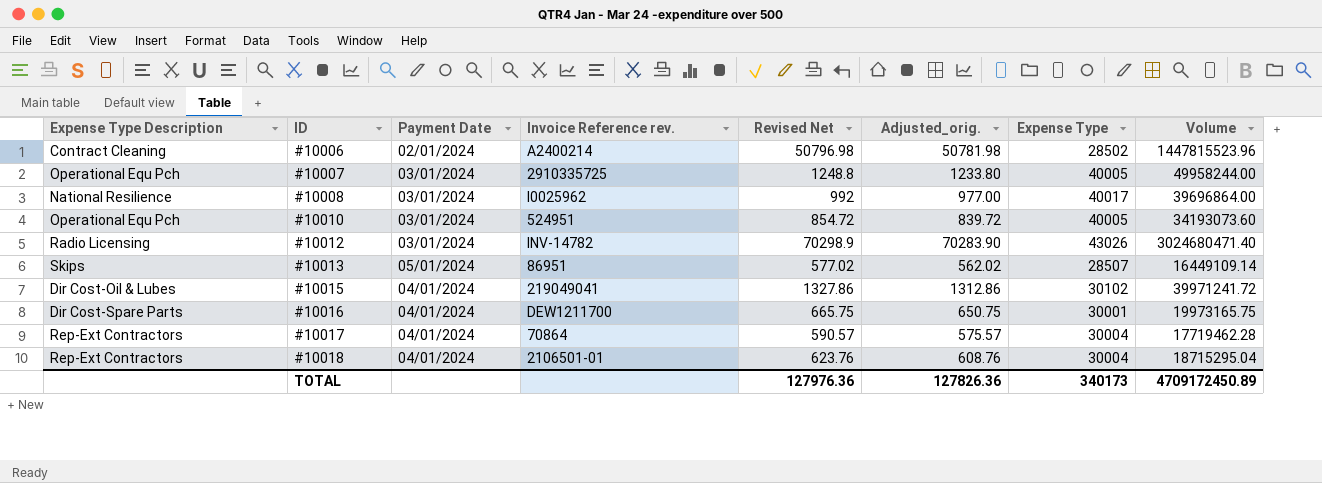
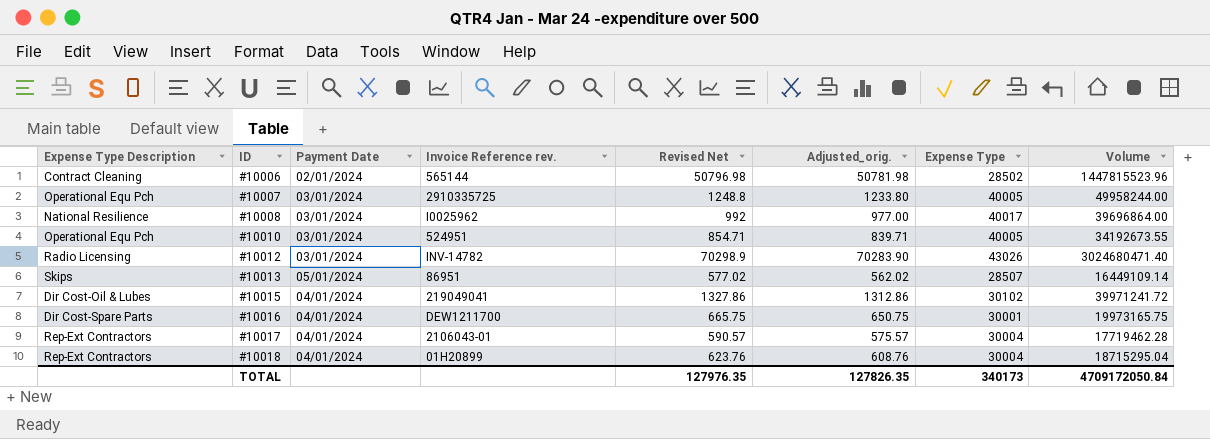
#10006 | Invoice Reference rev.: A2400214 -> 565144
#10010 | Revised Net: 854.72 -> 854.71
#10010 | Adjusted_orig.: 839.72 -> 839.71
#10010 | Volume: 34193073.60 -> 34192673.55
#10017 | Invoice Reference rev.: 70864 -> 2106043-01
#10018 | Invoice Reference rev.: 2106501-01 -> 01H20899
TOTAL | Revised Net: 127976.36 -> 127976.35
TOTAL | Adjusted_orig.: 127826.36 -> 127826.35
TOTAL | Volume: 4709172450.89 -> 4709172050.84

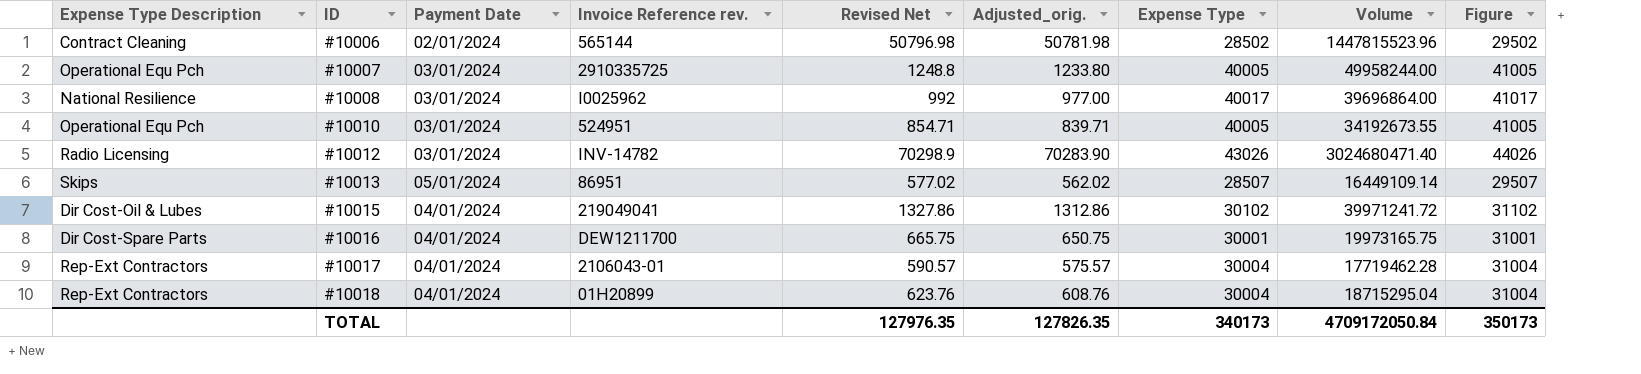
column Figure | formula: none -> [Expense Type] + 1000

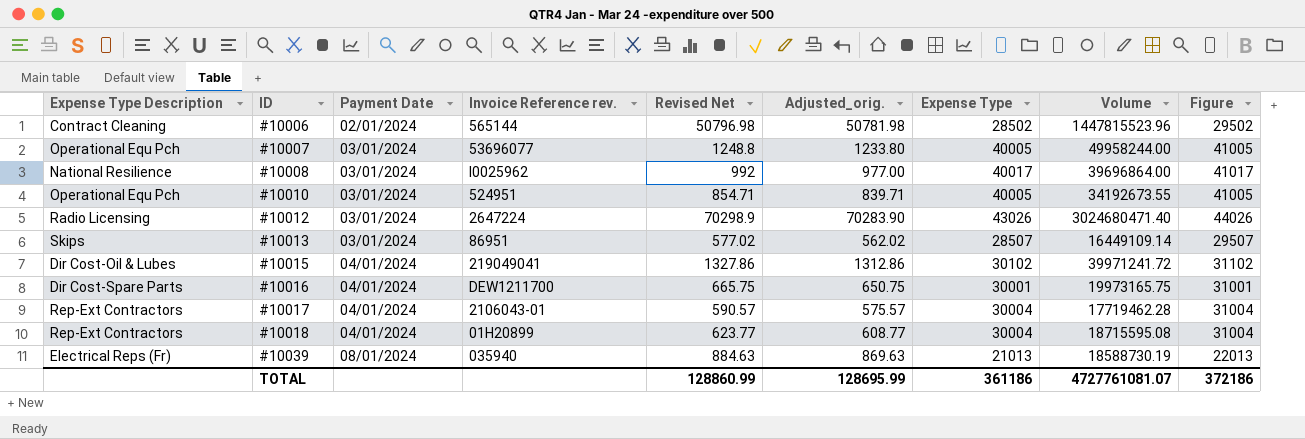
#10007 | Invoice Reference rev.: 2910335725 -> 53696077
#10012 | Invoice Reference rev.: INV-14782 -> 2647224
#10013 | Payment Date: 05/01/2024 -> 03/01/2024
#10018 | Revised Net: 623.76 -> 623.77
#10018 | Adjusted_orig.: 608.76 -> 608.77
#10018 | Volume: 18715295.04 -> 18715595.08
row #10039: none -> Electrical Reps (Fr) | 08/01/2024 | 035940 | 884.63 | 869.63 | 21013 | 18588730.19 | 22013
TOTAL | Revised Net: 127976.35 -> 128860.99
TOTAL | Adjusted_orig.: 127826.35 -> 128695.99
TOTAL | Expense Type: 340173 -> 361186
TOTAL | Volume: 4709172050.84 -> 4727761081.07
TOTAL | Figure: 350173 -> 372186

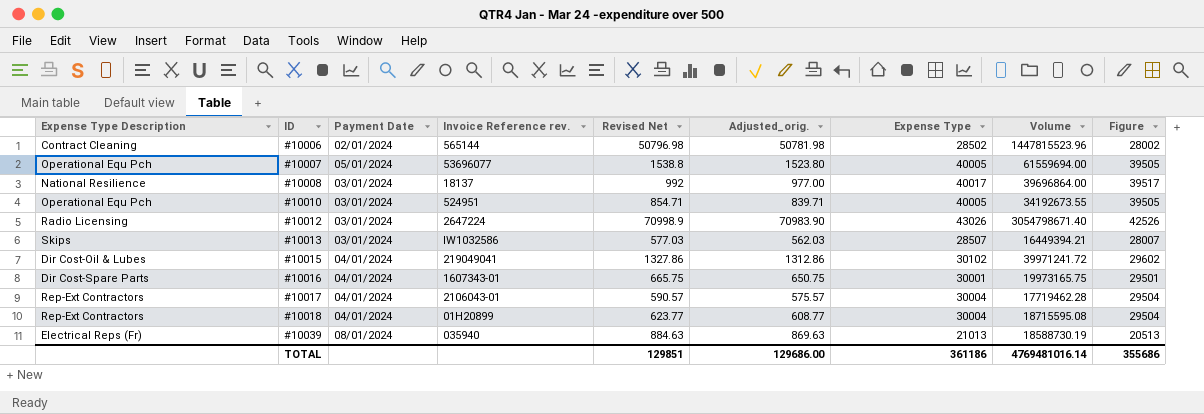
column Figure | formula: [Expense Type] + 1000 -> [Expense Type] - 500
#10007 | Payment Date: 03/01/2024 -> 05/01/2024
#10007 | Revised Net: 1248.8 -> 1538.8
#10007 | Adjusted_orig.: 1233.80 -> 1523.80
#10007 | Volume: 49958244.00 -> 61559694.00
#10008 | Invoice Reference rev.: I0025962 -> 18137
#10012 | Revised Net: 70298.9 -> 70998.9
#10012 | Adjusted_orig.: 70283.90 -> 70983.90
#10012 | Volume: 3024680471.40 -> 3054798671.40
#10013 | Invoice Reference rev.: 86951 -> IW1032586
#10013 | Revised Net: 577.02 -> 577.03
#10013 | Adjusted_orig.: 562.02 -> 562.03
#10013 | Volume: 16449109.14 -> 16449394.21
#10016 | Invoice Reference rev.: DEW1211700 -> 1607343-01
TOTAL | Revised Net: 128860.99 -> 129851
TOTAL | Adjusted_orig.: 128695.99 -> 129686.00
TOTAL | Volume: 4727761081.07 -> 4769481016.14
TOTAL | Figure: 372186 -> 355686

